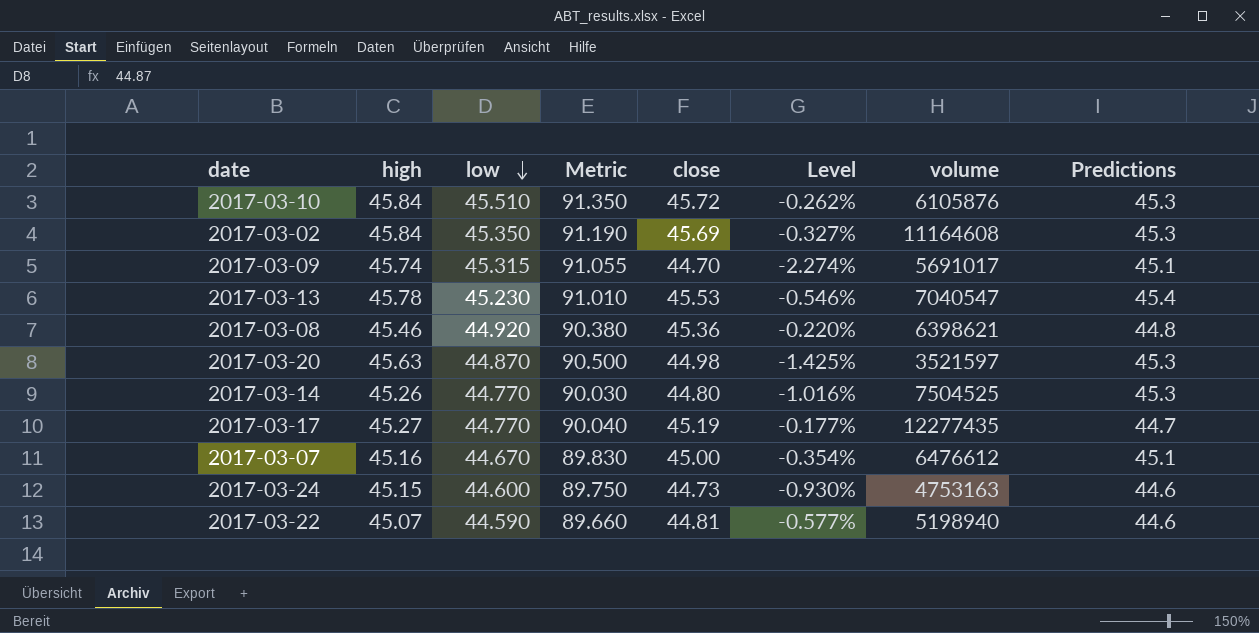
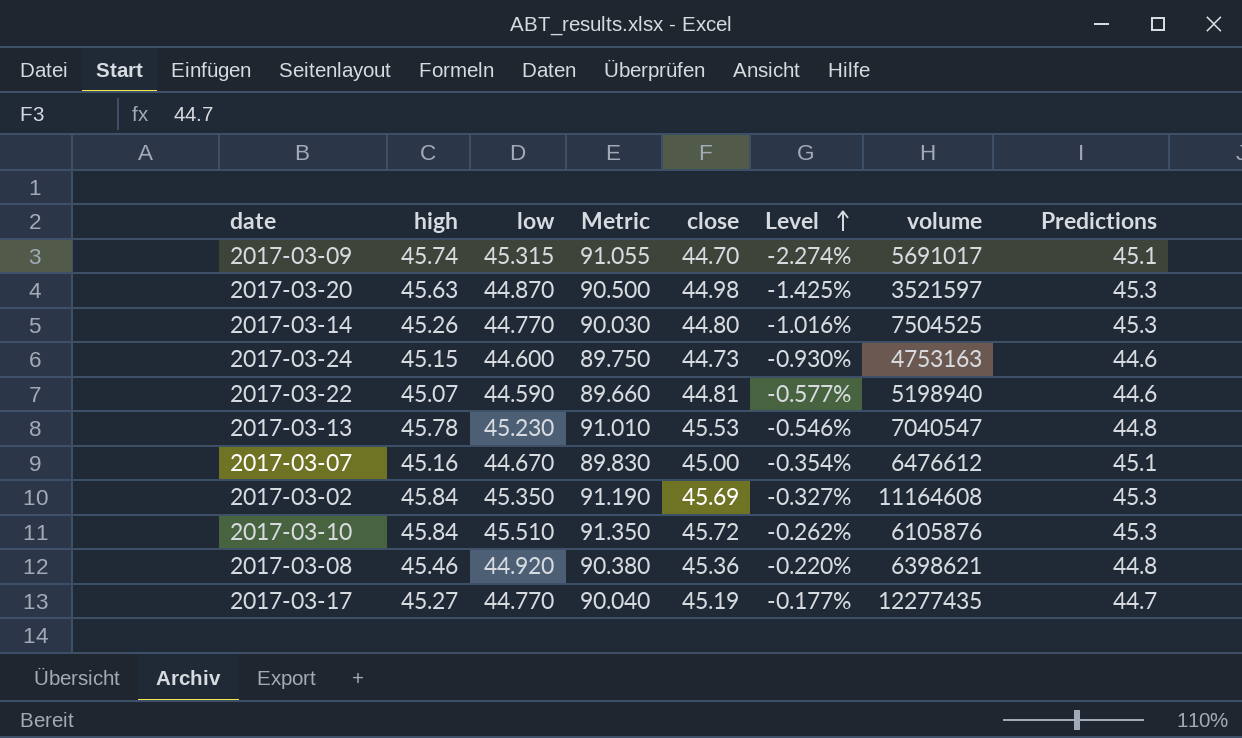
row order: low descending -> Level ascending
2017-03-13 | Predictions: 45.4 -> 44.8

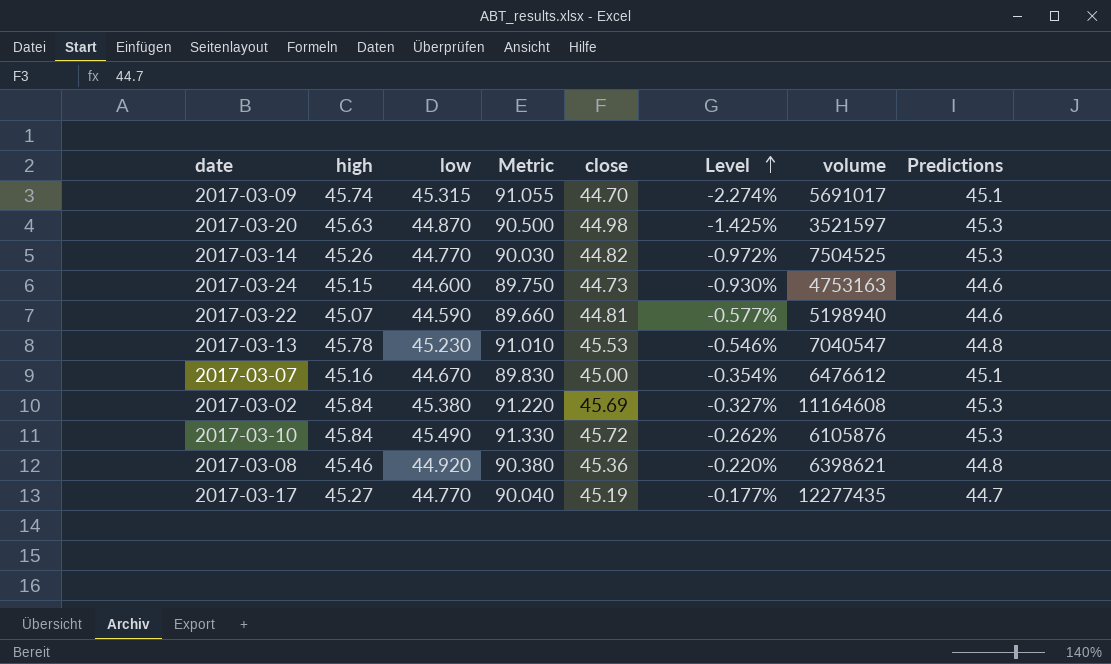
2017-03-14 | close: 44.80 -> 44.82
2017-03-14 | Level: -1.016% -> -0.972%
2017-03-02 | low: 45.350 -> 45.380
2017-03-02 | Metric: 91.190 -> 91.220
2017-03-10 | low: 45.510 -> 45.490
2017-03-10 | Metric: 91.350 -> 91.330

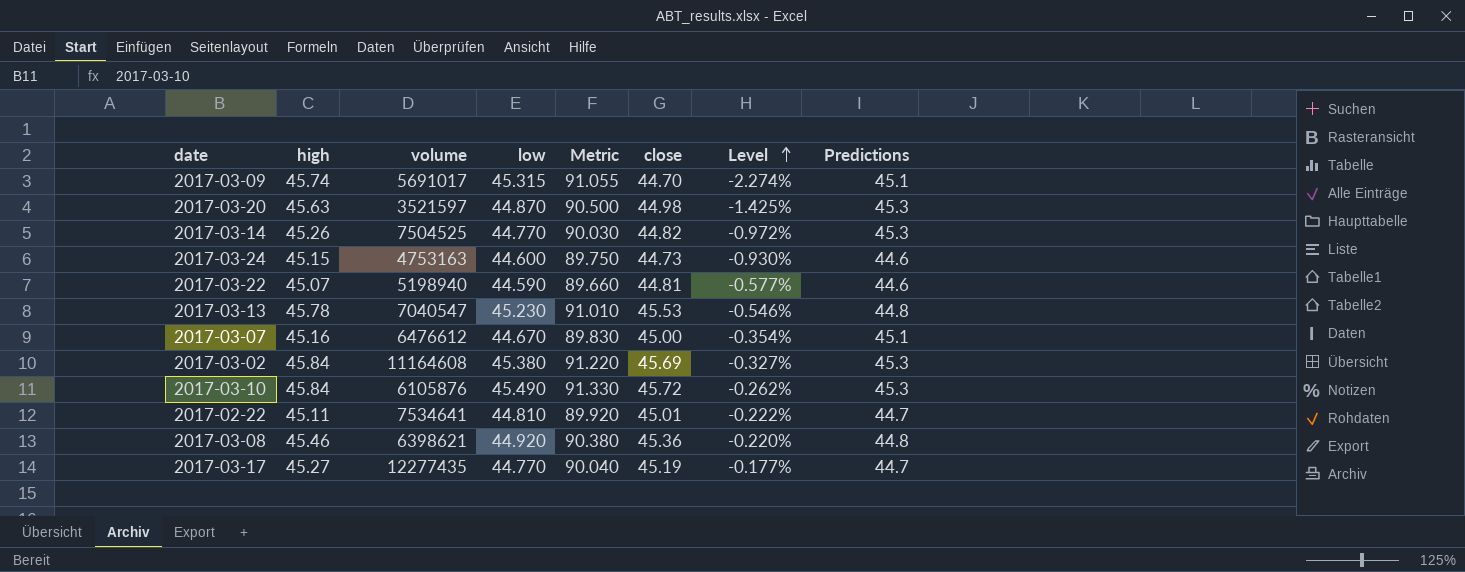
column volume | position: 7 -> 3
row 2017-02-22: none -> 45.11 | 7534641 | 44.810 | 89.920 | 45.01 | -0.222% | 44.7

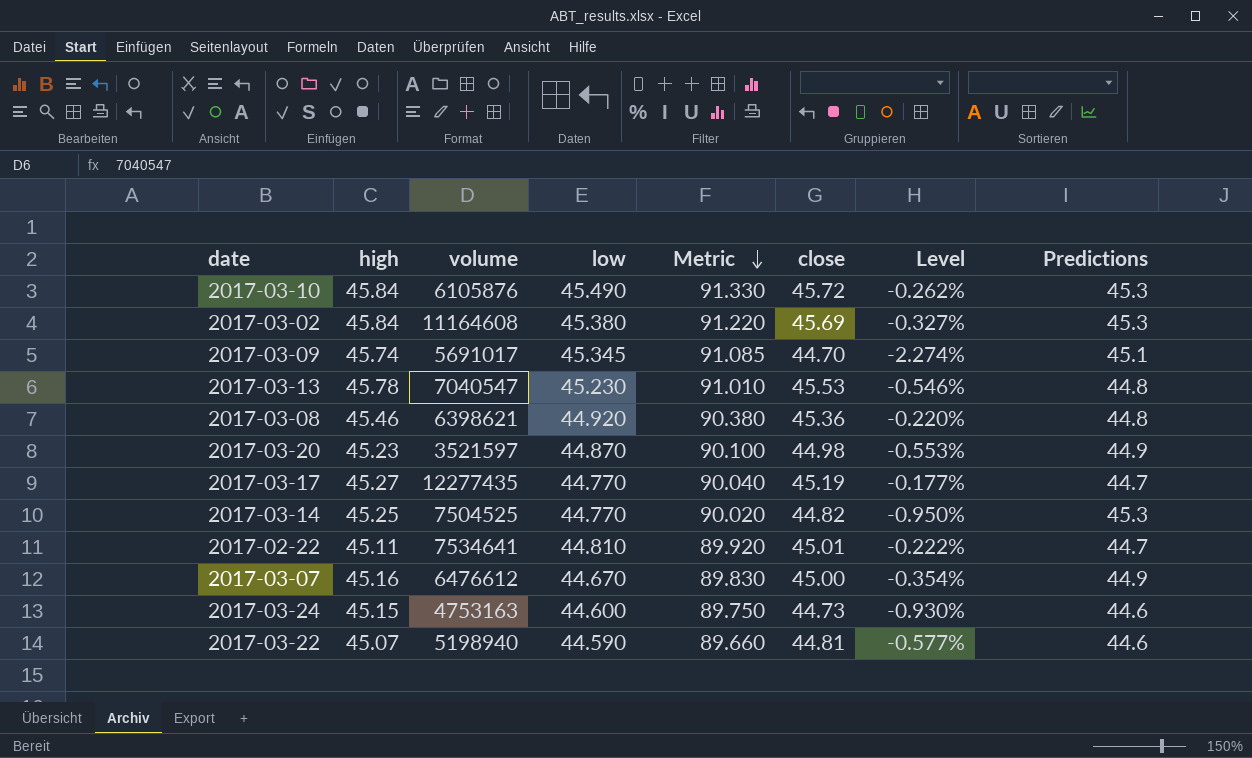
row order: Level ascending -> Metric descending
2017-03-09 | low: 45.315 -> 45.345
2017-03-09 | Metric: 91.055 -> 91.085
2017-03-20 | high: 45.63 -> 45.23
2017-03-20 | Metric: 90.500 -> 90.100
2017-03-20 | Level: -1.425% -> -0.553%
2017-03-20 | Predictions: 45.3 -> 44.9
2017-03-14 | high: 45.26 -> 45.25
2017-03-14 | Metric: 90.030 -> 90.020
2017-03-14 | Level: -0.972% -> -0.950%
2017-03-07 | Predictions: 45.1 -> 44.9

